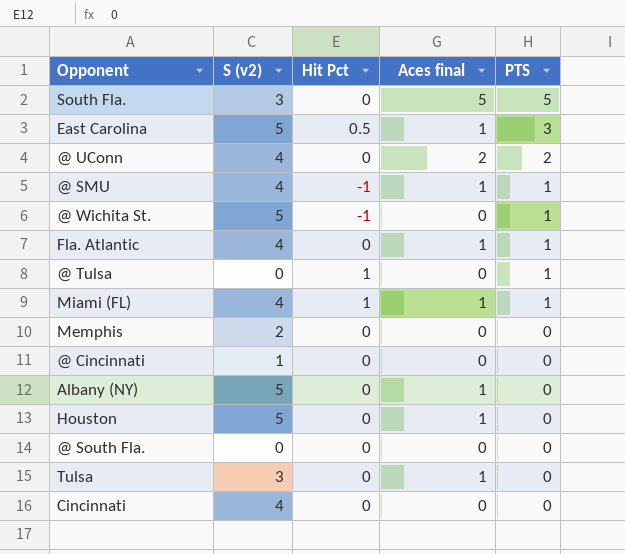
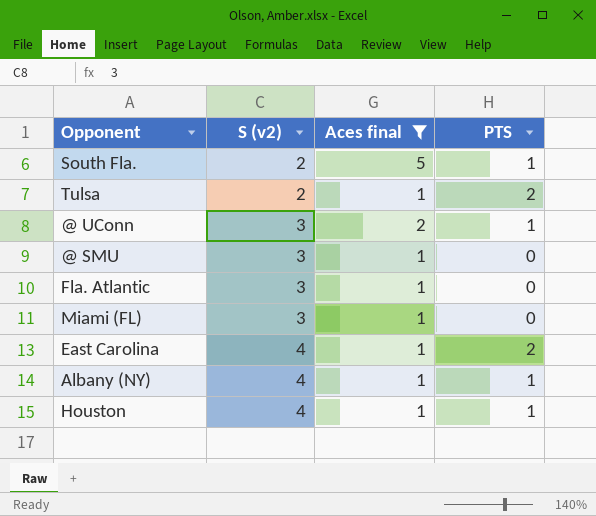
filter: none -> Aces final != 0
row order: PTS descending -> S (v2) ascending
column Hit Pct | position: 3 -> none
South Fla. | S (v2): 3 -> 2
South Fla. | PTS: 5 -> 1
Tulsa | S (v2): 3 -> 2
Tulsa | PTS: 0 -> 2
@ UConn | S (v2): 4 -> 3
@ UConn | PTS: 2 -> 1
@ SMU | S (v2): 4 -> 3
@ SMU | PTS: 1 -> 0
Fla. Atlantic | S (v2): 4 -> 3
Fla. Atlantic | PTS: 1 -> 0
Miami (FL) | S (v2): 4 -> 3
Miami (FL) | PTS: 1 -> 0
East Carolina | S (v2): 5 -> 4
East Carolina | PTS: 3 -> 2
Albany (NY) | S (v2): 5 -> 4
Albany (NY) | PTS: 0 -> 1
Houston | S (v2): 5 -> 4
Houston | PTS: 0 -> 1

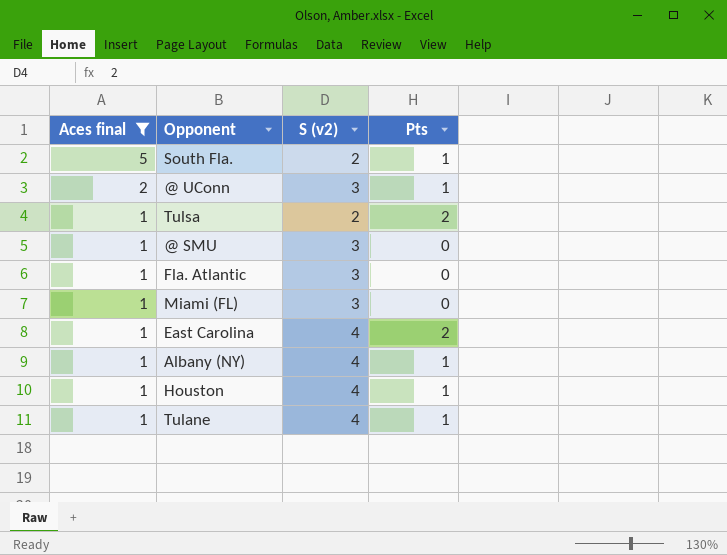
row order: S (v2) ascending -> Aces final descending
column Aces final | position: 3 -> 1
column name: PTS -> Pts
row Tulane: none -> 1 | 4 | 1

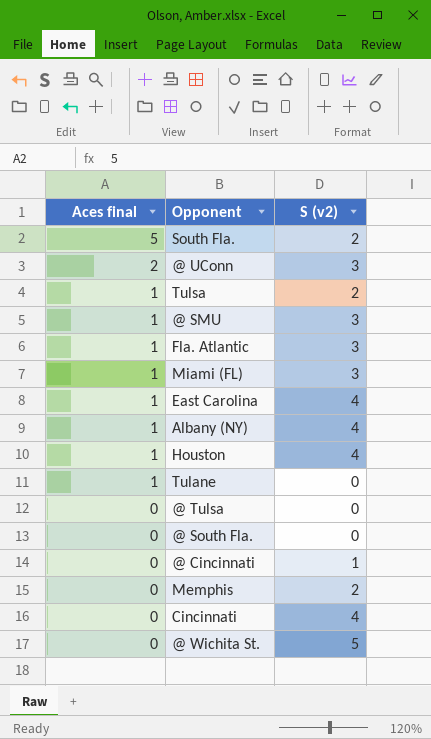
filter: Aces final != 0 -> none
column Pts | position: 4 -> none
Tulane | S (v2): 4 -> 0

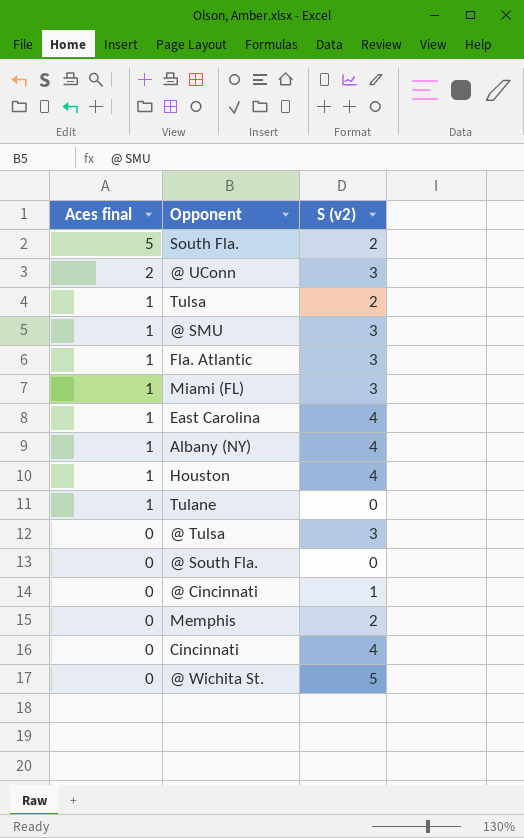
@ Tulsa | S (v2): 0 -> 3

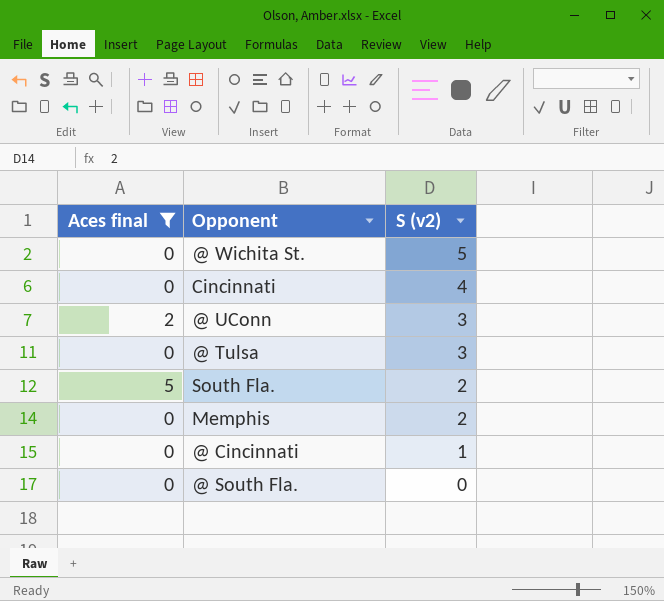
filter: none -> Aces final != 1
row order: Aces final descending -> S (v2) descending

